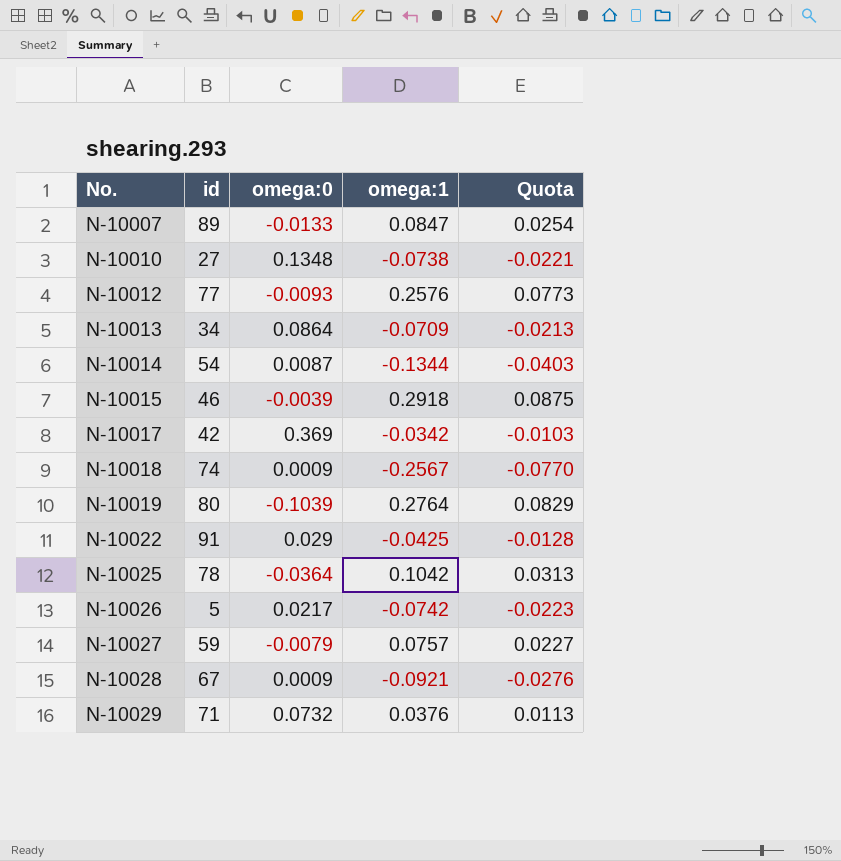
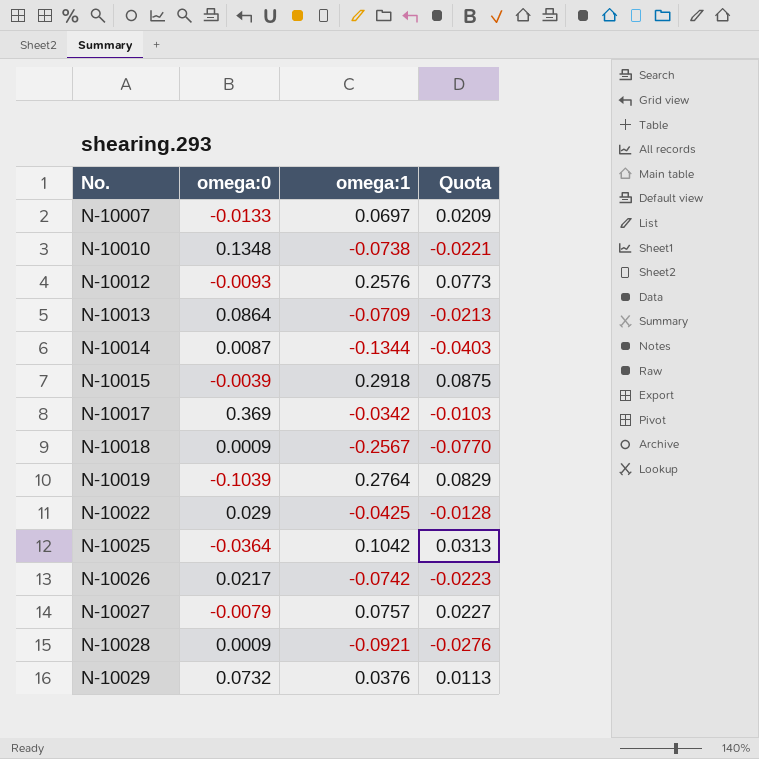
column id | position: 2 -> none
N-10007 | omega:1: 0.0847 -> 0.0697
N-10007 | Quota: 0.0254 -> 0.0209

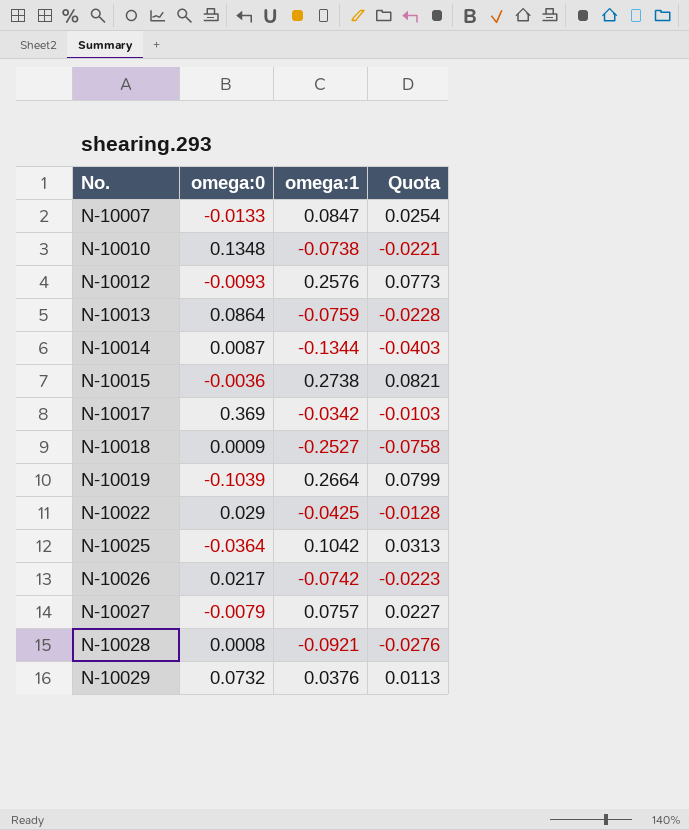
N-10007 | omega:1: 0.0697 -> 0.0847
N-10007 | Quota: 0.0209 -> 0.0254
N-10013 | omega:1: -0.0709 -> -0.0759
N-10013 | Quota: -0.0213 -> -0.0228
N-10015 | omega:0: -0.0039 -> -0.0036
N-10015 | omega:1: 0.2918 -> 0.2738
N-10015 | Quota: 0.0875 -> 0.0821
N-10018 | omega:1: -0.2567 -> -0.2527
N-10018 | Quota: -0.0770 -> -0.0758
N-10019 | omega:1: 0.2764 -> 0.2664
N-10019 | Quota: 0.0829 -> 0.0799
N-10028 | omega:0: 0.0009 -> 0.0008

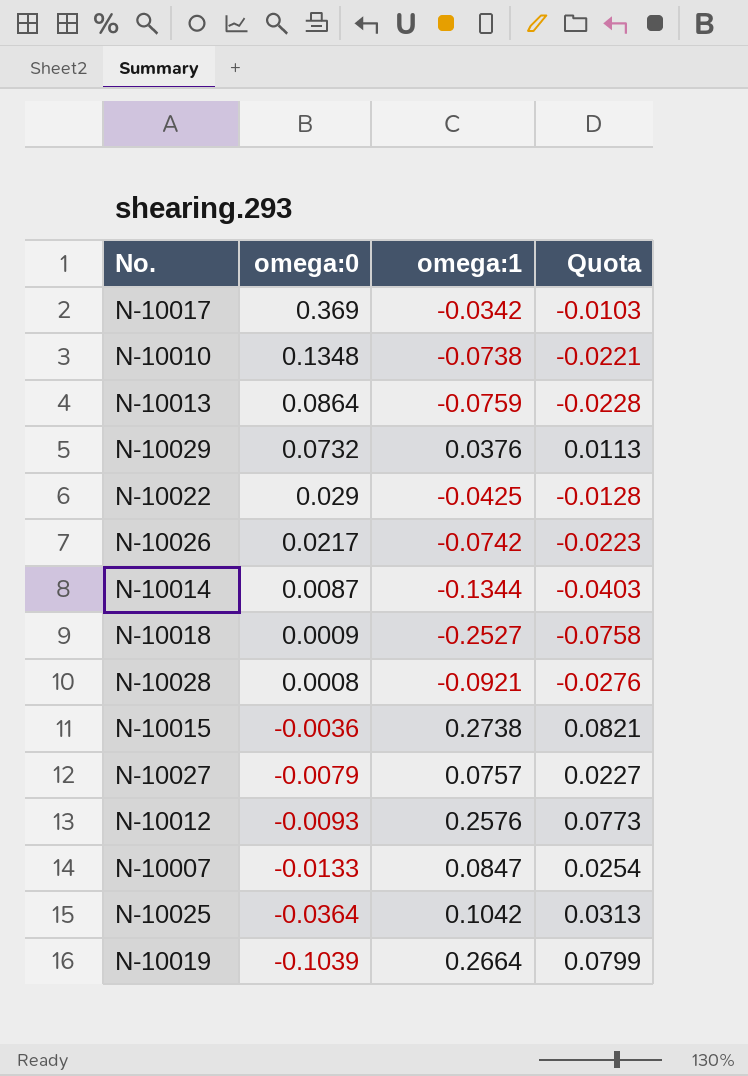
row order: No. ascending -> omega:0 descending

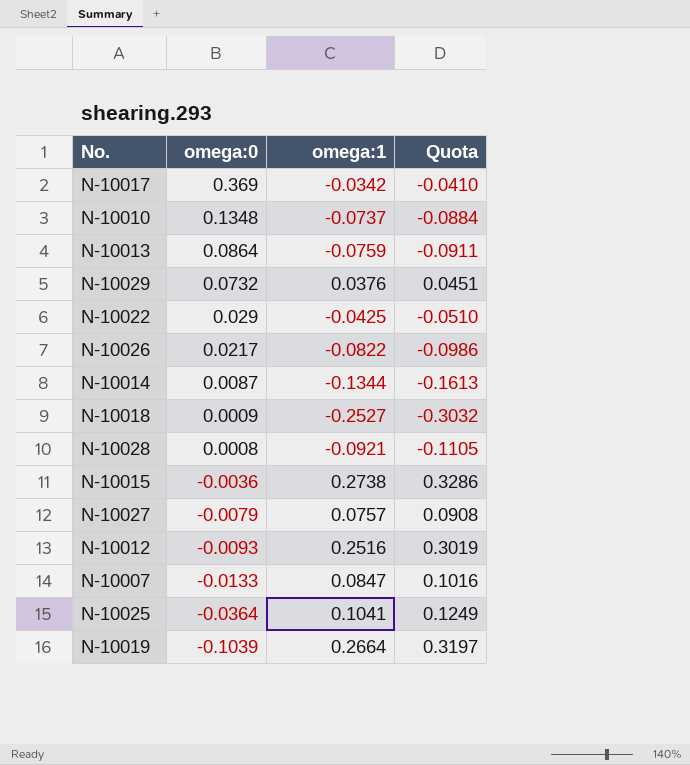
column Quota | formula: [omega:1] * 0.3 -> [omega:1] * 1.2
N-10010 | omega:1: -0.0738 -> -0.0737
N-10026 | omega:1: -0.0742 -> -0.0822
N-10012 | omega:1: 0.2576 -> 0.2516
N-10025 | omega:1: 0.1042 -> 0.1041

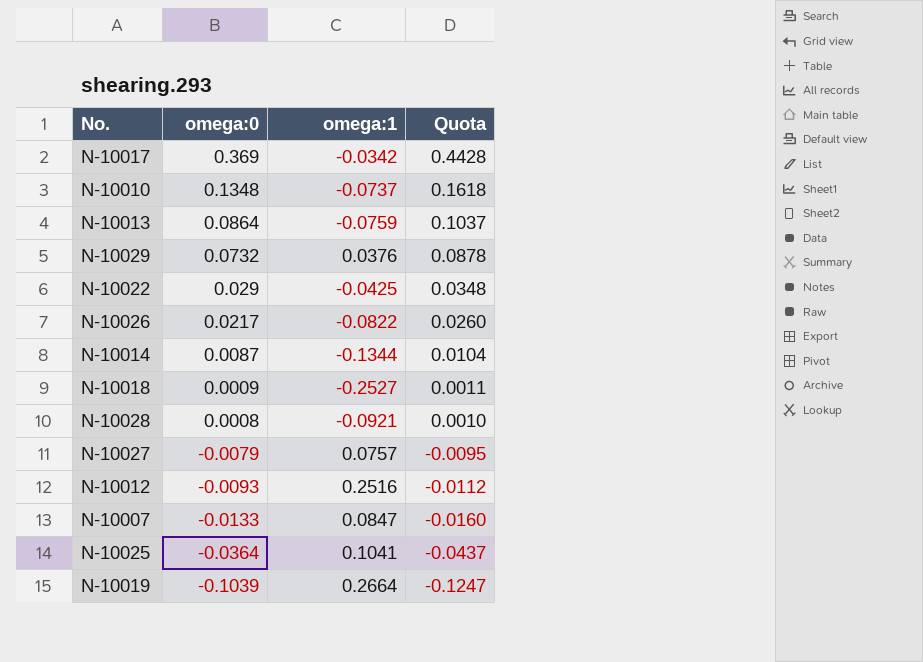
column Quota | formula: [omega:1] * 1.2 -> [omega:0] * 1.2
row N-10015: -0.0036 | 0.2738 | 0.3286 -> none

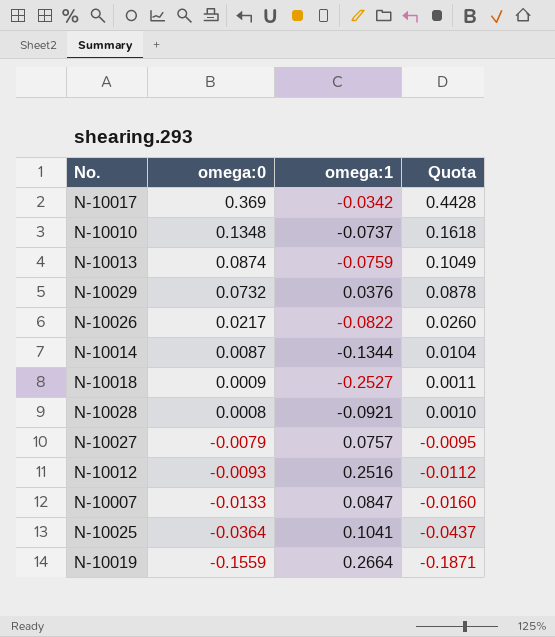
row N-10022: 0.029 | -0.0425 | 0.0348 -> none
N-10013 | omega:0: 0.0864 -> 0.0874
N-10013 | Quota: 0.1037 -> 0.1049
N-10019 | omega:0: -0.1039 -> -0.1559
N-10019 | Quota: -0.1247 -> -0.1871

